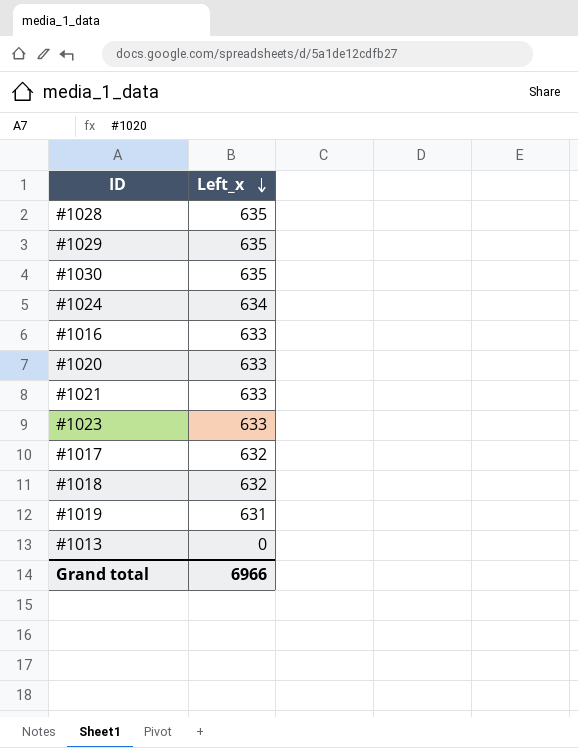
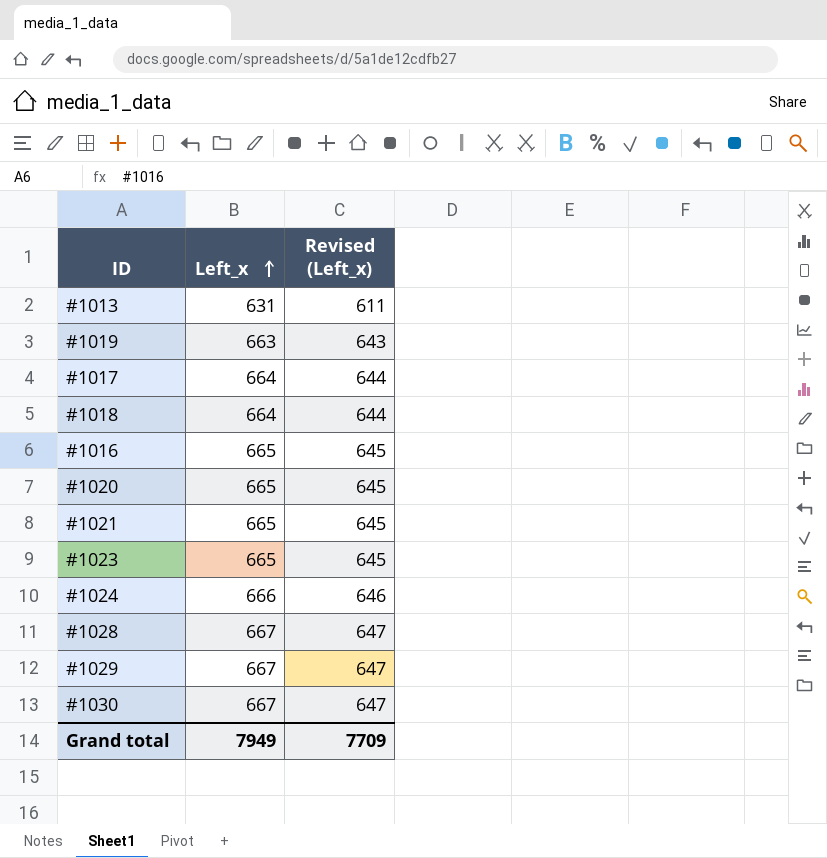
row order: Left_x descending -> Left_x ascending
column Revised (Left_x) | formula: none -> [Left_x] - 20
#1013 | Left_x: 0 -> 631
#1019 | Left_x: 631 -> 663
#1017 | Left_x: 632 -> 664
#1018 | Left_x: 632 -> 664
#1016 | Left_x: 633 -> 665
#1020 | Left_x: 633 -> 665
#1021 | Left_x: 633 -> 665
#1023 | Left_x: 633 -> 665
#1024 | Left_x: 634 -> 666
#1028 | Left_x: 635 -> 667
#1029 | Left_x: 635 -> 667
#1030 | Left_x: 635 -> 667
Grand total | Left_x: 6966 -> 7949

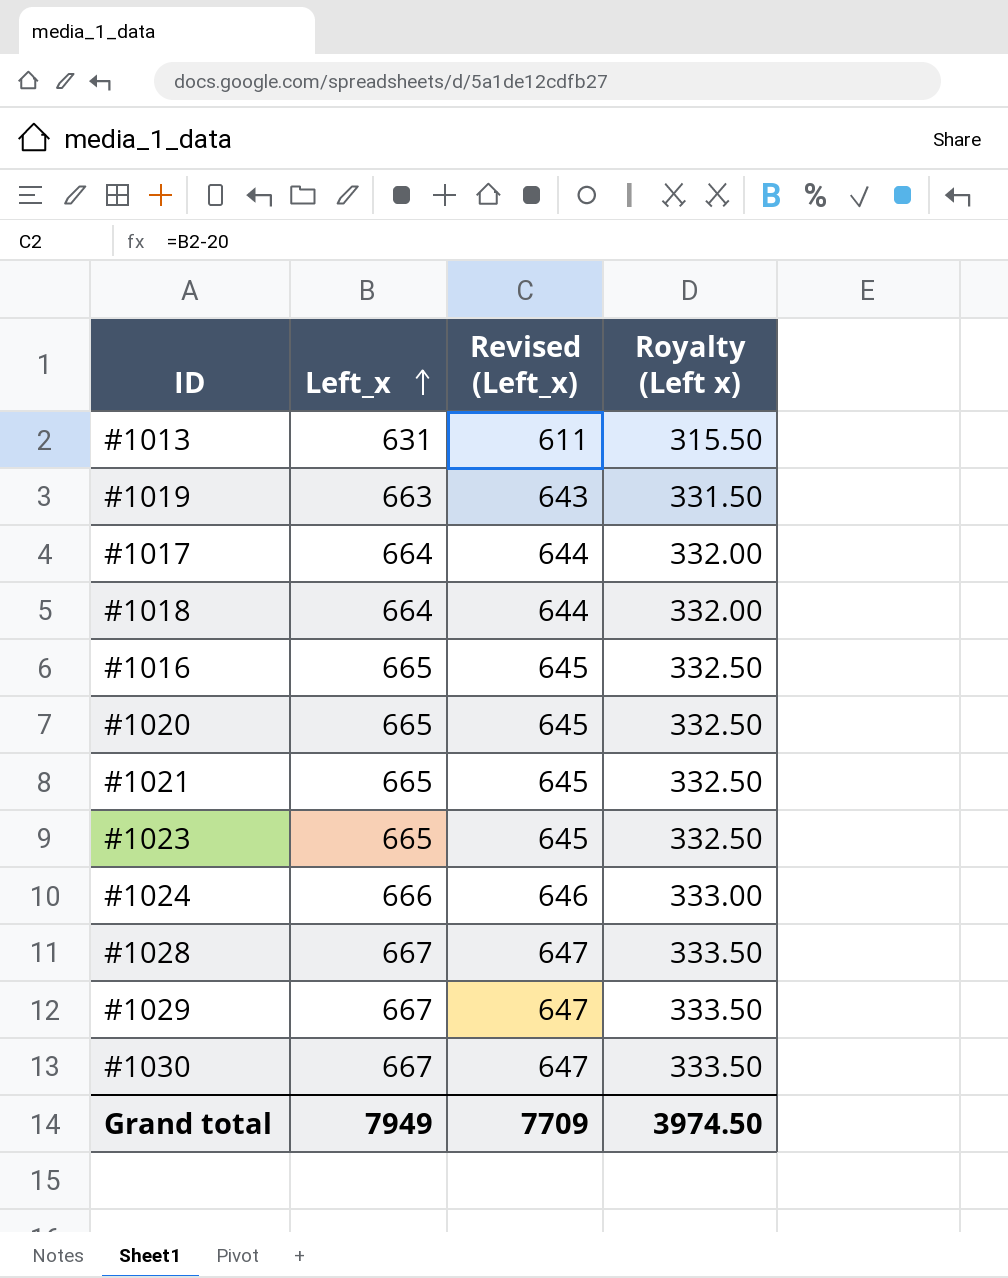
column Royalty (Left x) | formula: none -> [Left_x] * 0.5

